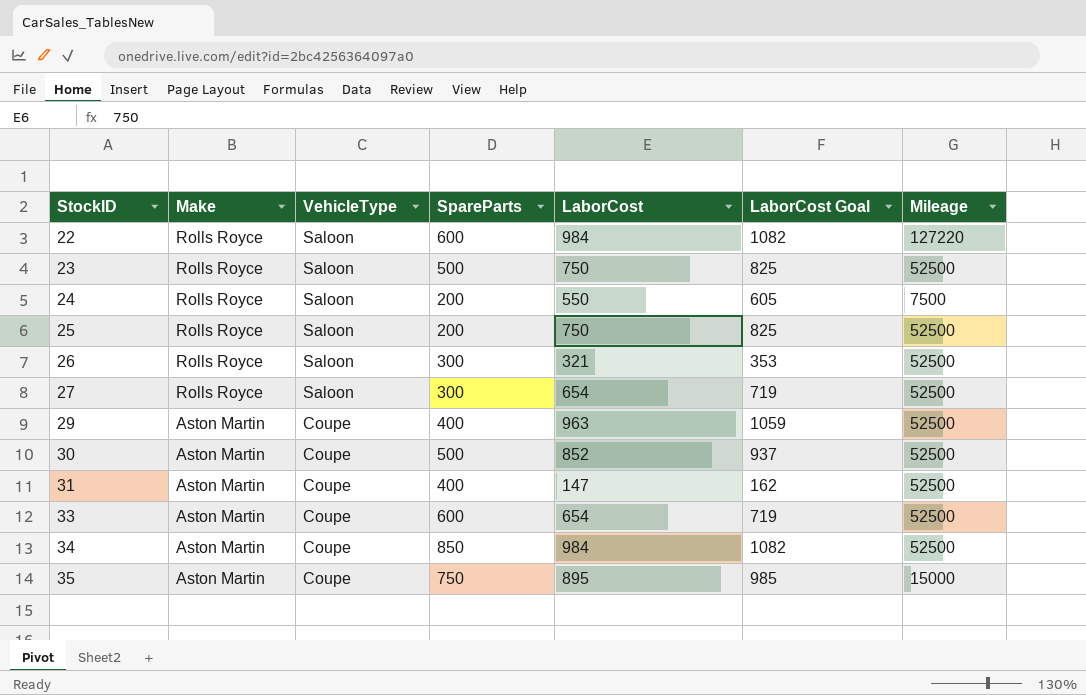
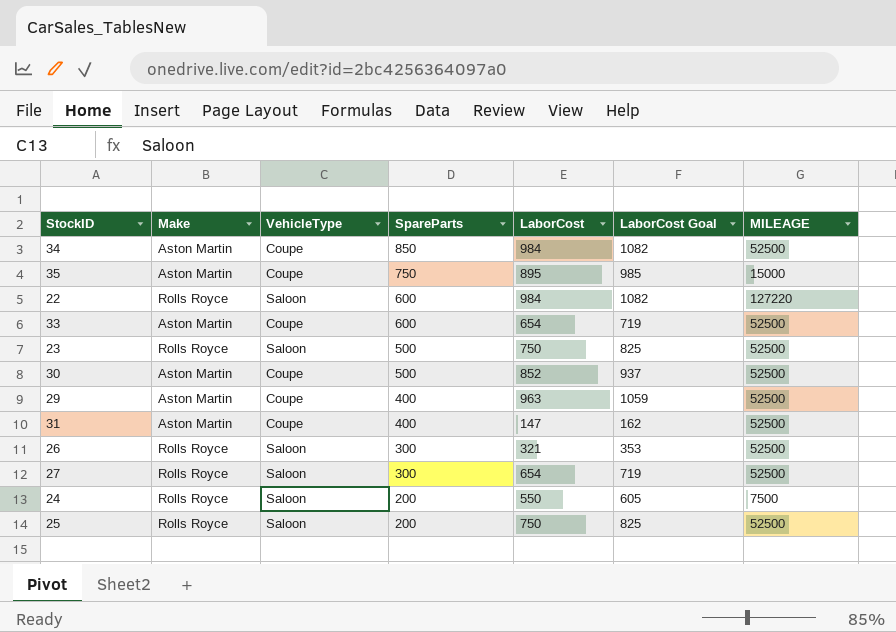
row order: StockID ascending -> SpareParts descending
column name: Mileage -> MILEAGE

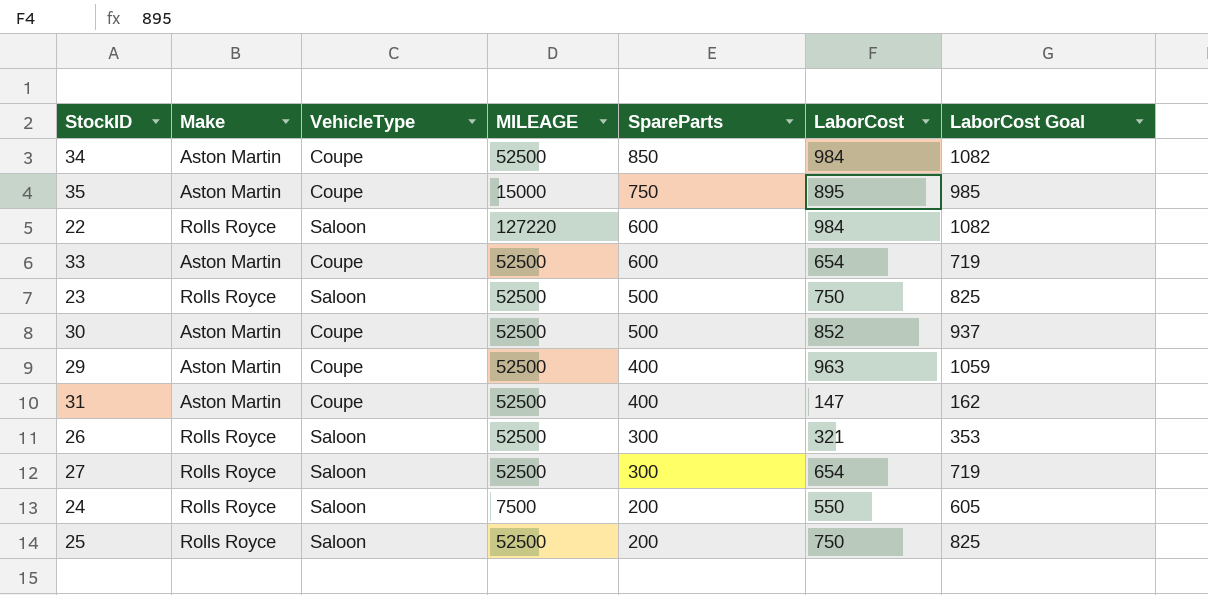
column MILEAGE | position: 7 -> 4

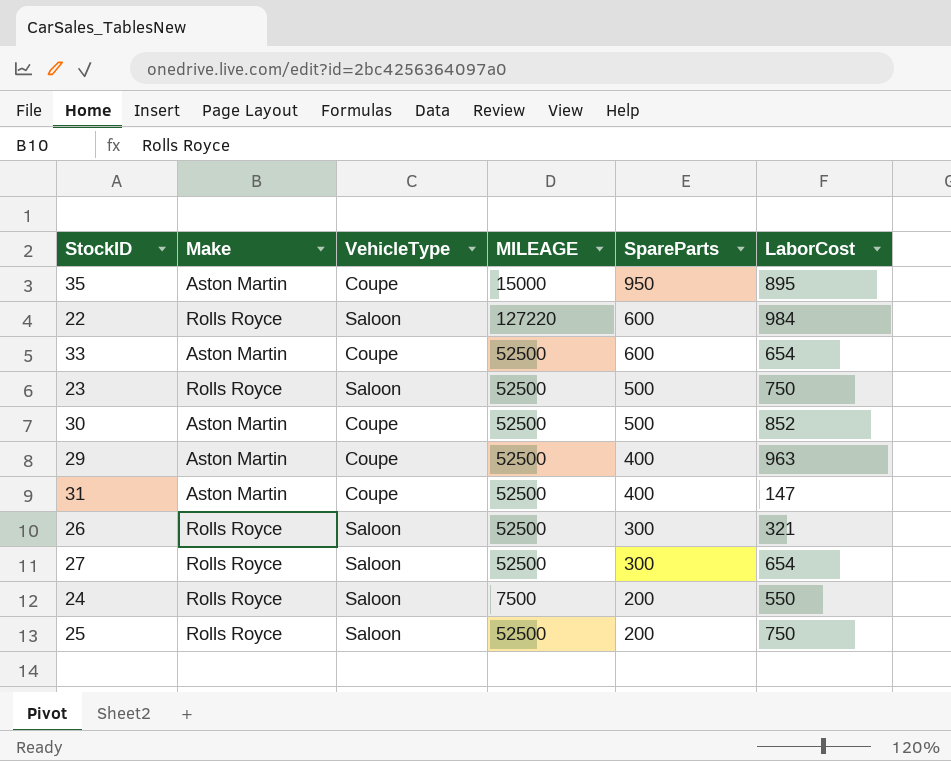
column LaborCost Goal | formula: [LaborCost] * 1.1 -> none
row 34: Aston Martin | Coupe | 52500 | 850 | 984 | 1082 -> none
35 | SpareParts: 750 -> 950

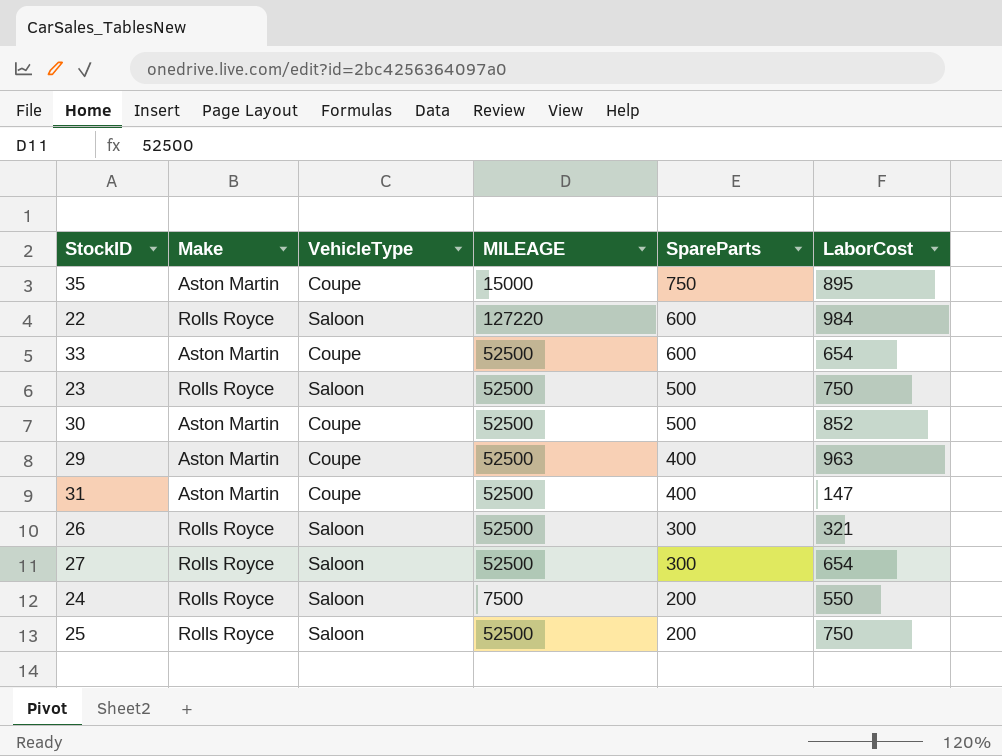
35 | SpareParts: 950 -> 750

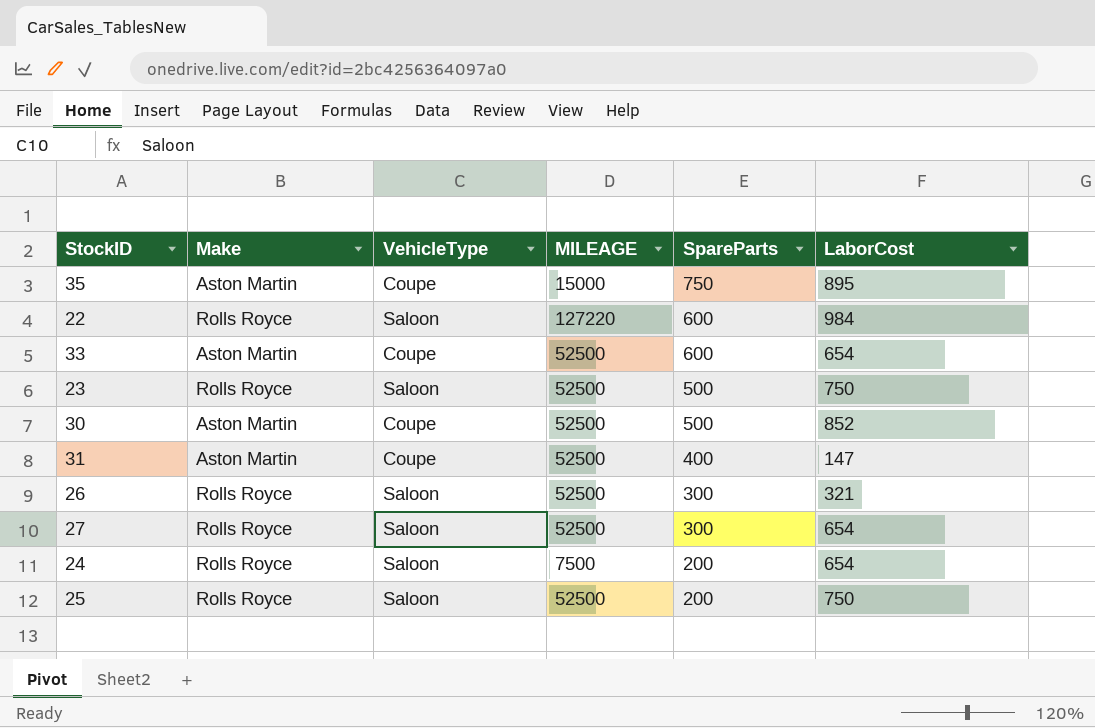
row 29: Aston Martin | Coupe | 52500 | 400 | 963 -> none
24 | LaborCost: 550 -> 654

